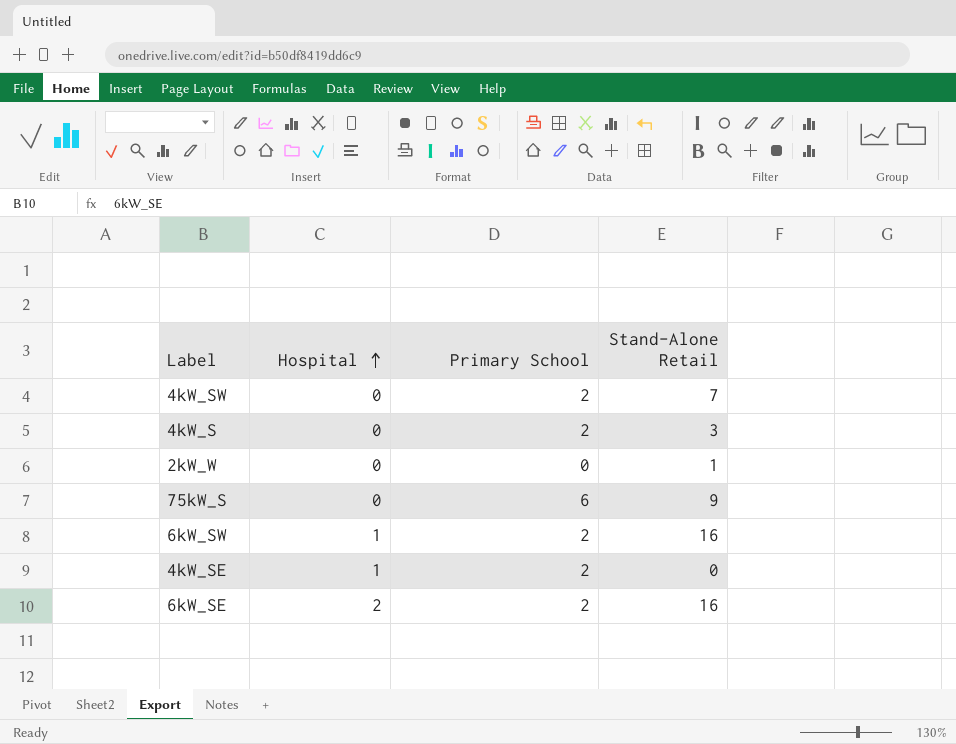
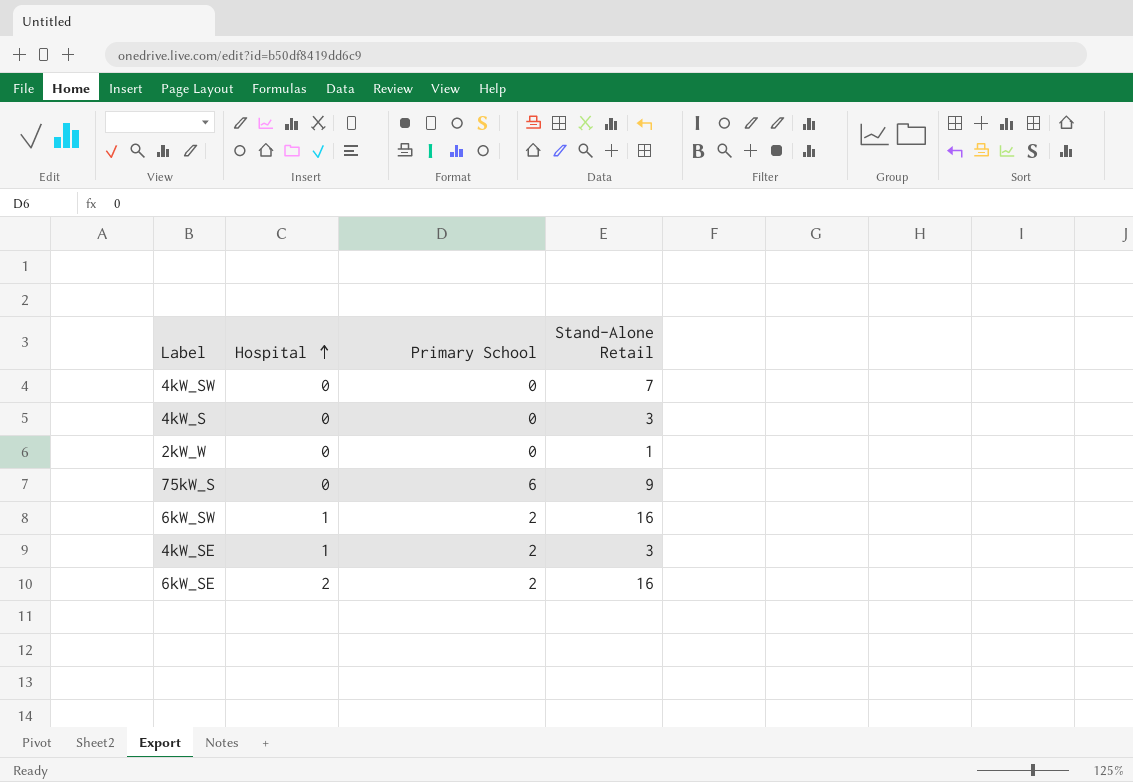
4kW_SW | Primary School: 2 -> 0
4kW_S | Primary School: 2 -> 0
4kW_SE | Stand-Alone Retail: 0 -> 3

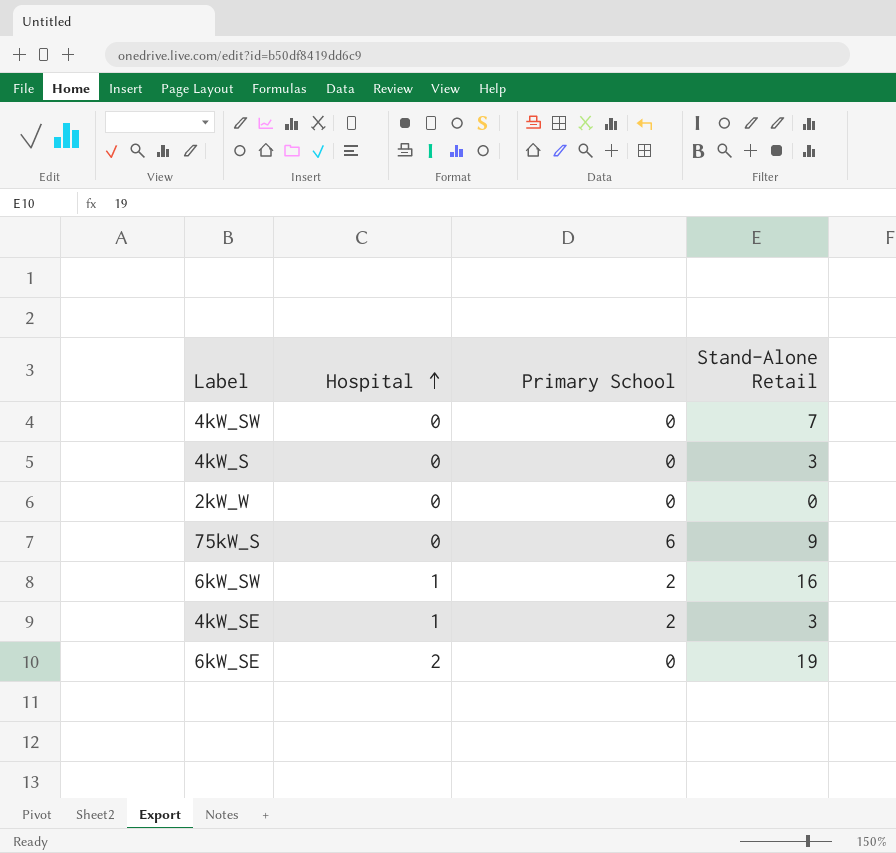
2kW_W | Stand-Alone Retail: 1 -> 0
6kW_SE | Primary School: 2 -> 0
6kW_SE | Stand-Alone Retail: 16 -> 19

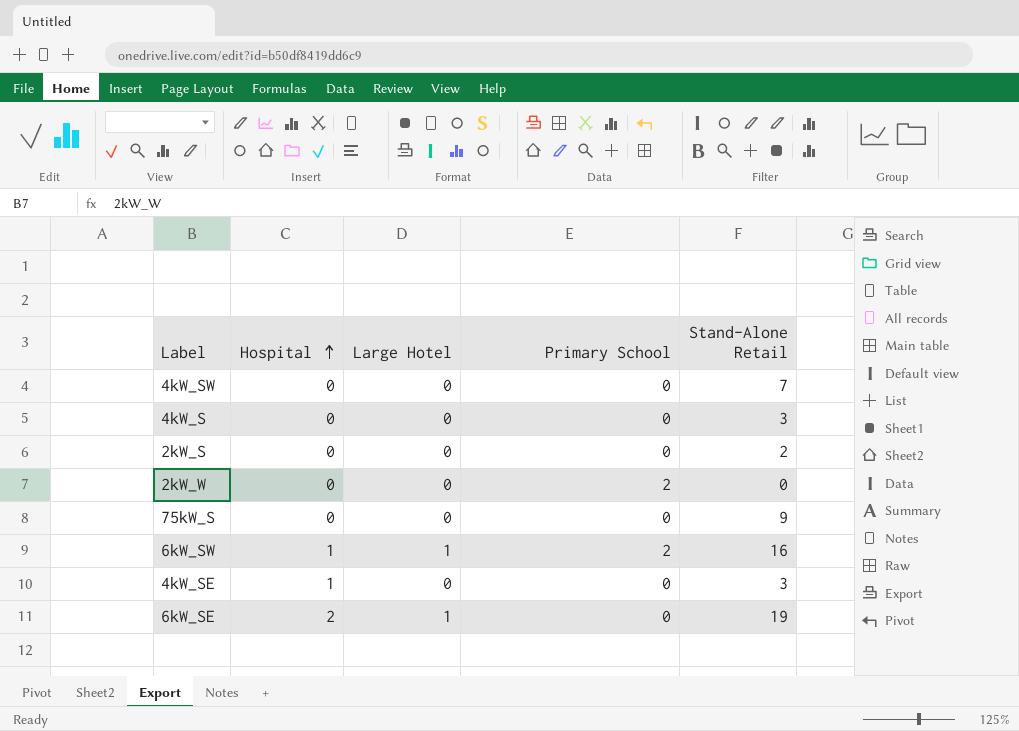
column Large Hotel | position: none -> 3
row 2kW_S: none -> 0 | 0 | 0 | 2
2kW_W | Primary School: 0 -> 2
75kW_S | Primary School: 6 -> 0
4kW_SE | Primary School: 2 -> 0

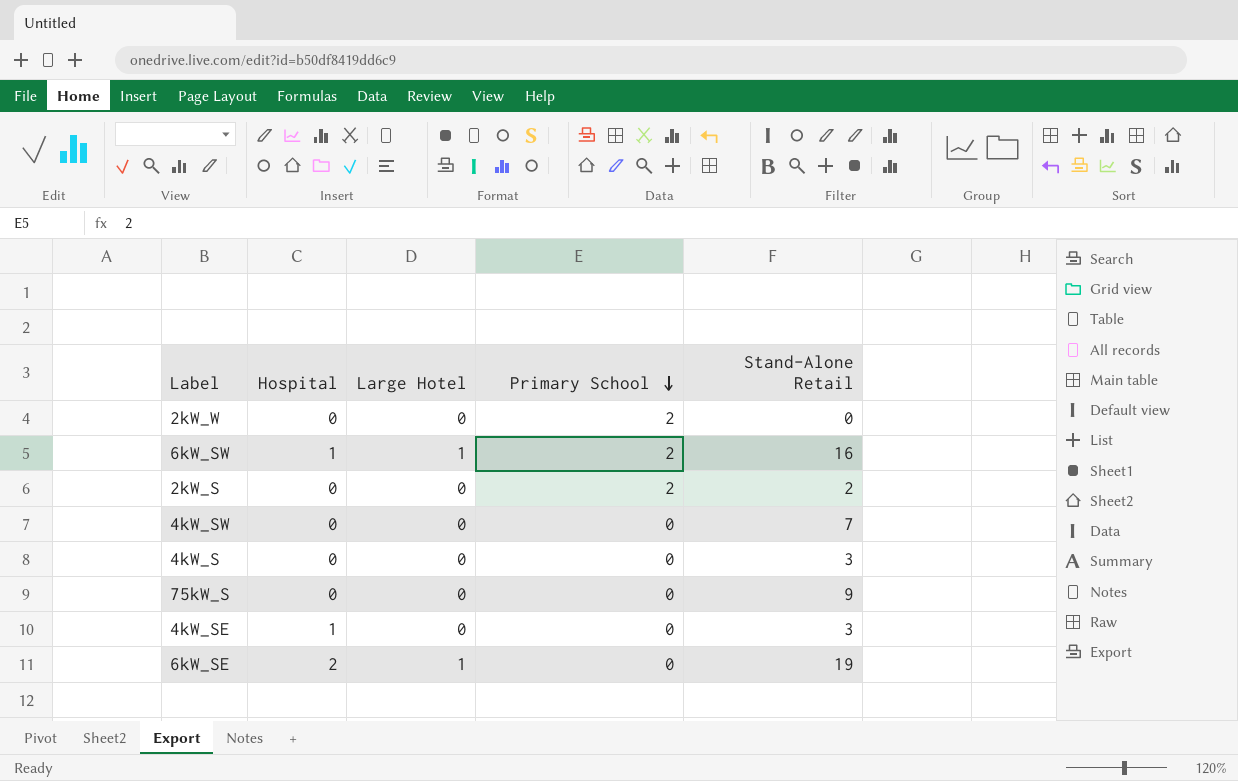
row order: Hospital ascending -> Primary School descending
2kW_S | Primary School: 0 -> 2

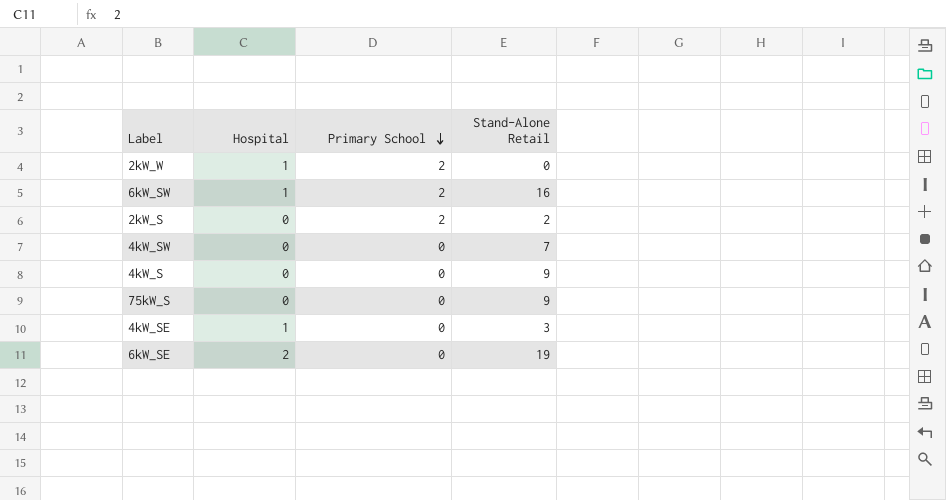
column Large Hotel | position: 3 -> none
2kW_W | Hospital: 0 -> 1
4kW_S | Stand-Alone Retail: 3 -> 9

